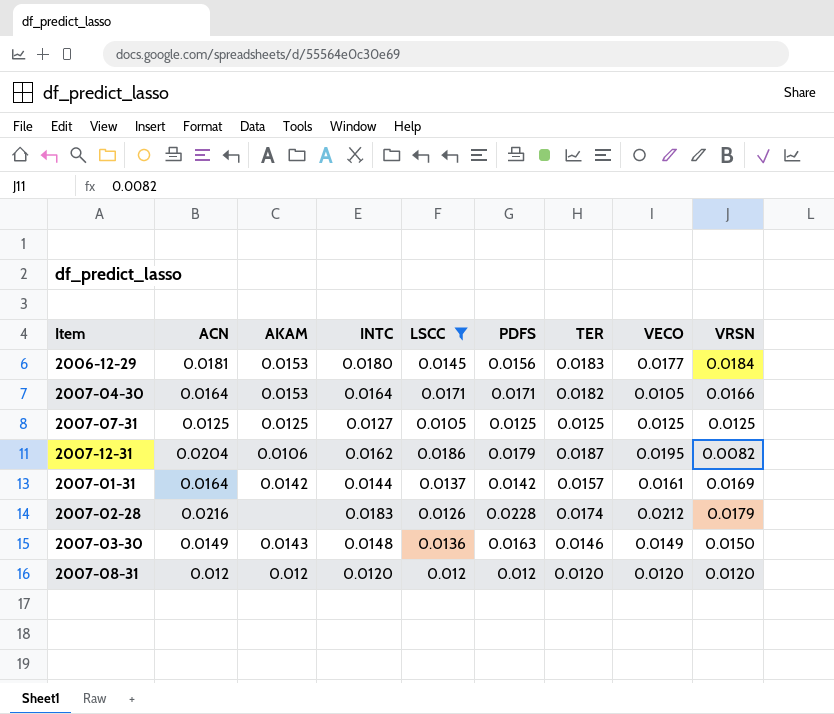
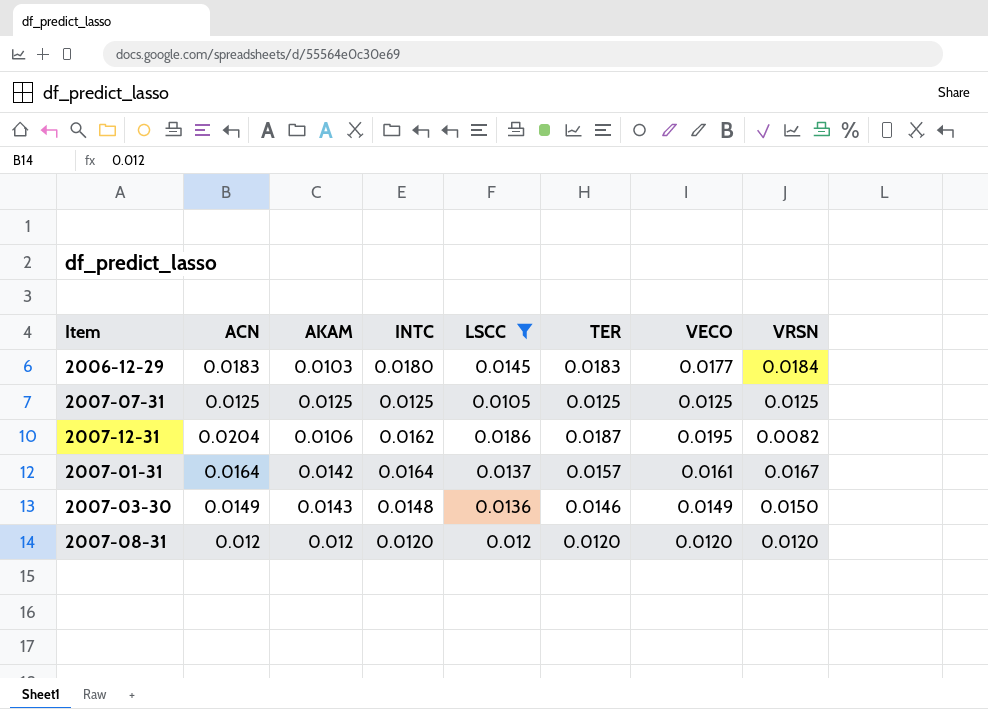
column PDFS | position: 6 -> none
row 2007-04-30: 0.0164 | 0.0153 | 0.0164 | 0.0171 | 0.0171 | 0.0182 | 0.0105 | 0.0166 -> none
row 2007-02-28: 0.0216 | none | 0.0183 | 0.0126 | 0.0228 | 0.0174 | 0.0212 | 0.0179 -> none
2006-12-29 | ACN: 0.0181 -> 0.0183
2006-12-29 | AKAM: 0.0153 -> 0.0103
2007-07-31 | INTC: 0.0127 -> 0.0125
2007-01-31 | INTC: 0.0144 -> 0.0164
2007-01-31 | VRSN: 0.0169 -> 0.0167

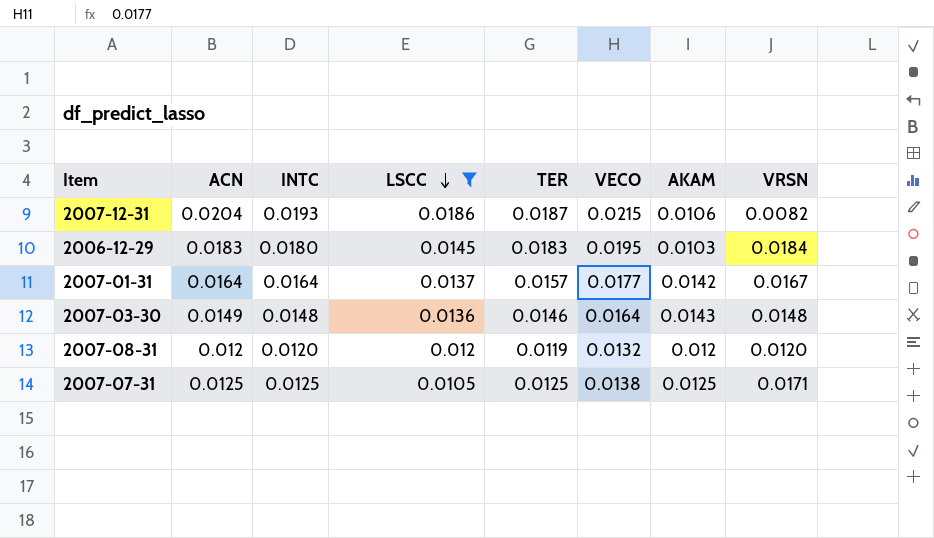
row order: none -> LSCC descending
column AKAM | position: 3 -> 7
2007-12-31 | INTC: 0.0162 -> 0.0193
2007-12-31 | VECO: 0.0195 -> 0.0215
2006-12-29 | VECO: 0.0177 -> 0.0195
2007-01-31 | VECO: 0.0161 -> 0.0177
2007-03-30 | VECO: 0.0149 -> 0.0164
2007-03-30 | VRSN: 0.0150 -> 0.0148
2007-08-31 | TER: 0.0120 -> 0.0119
2007-08-31 | VECO: 0.0120 -> 0.0132
2007-07-31 | VECO: 0.0125 -> 0.0138
2007-07-31 | VRSN: 0.0125 -> 0.0171

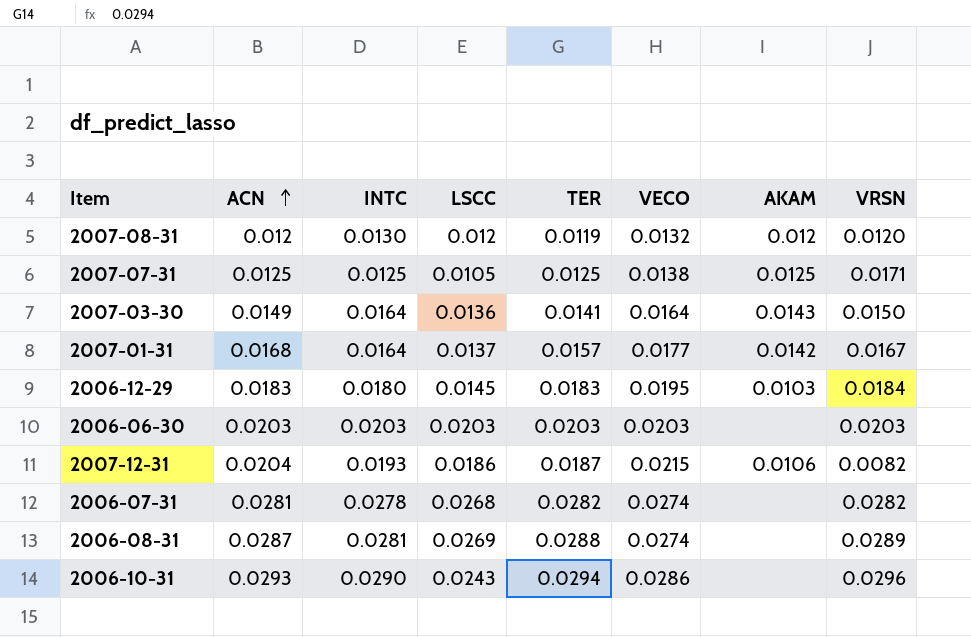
filter: LSCC <= 0.0186 -> none
row order: LSCC descending -> ACN ascending
2007-08-31 | INTC: 0.0120 -> 0.0130
2007-03-30 | INTC: 0.0148 -> 0.0164
2007-03-30 | TER: 0.0146 -> 0.0141
2007-03-30 | VRSN: 0.0148 -> 0.0150
2007-01-31 | ACN: 0.0164 -> 0.0168

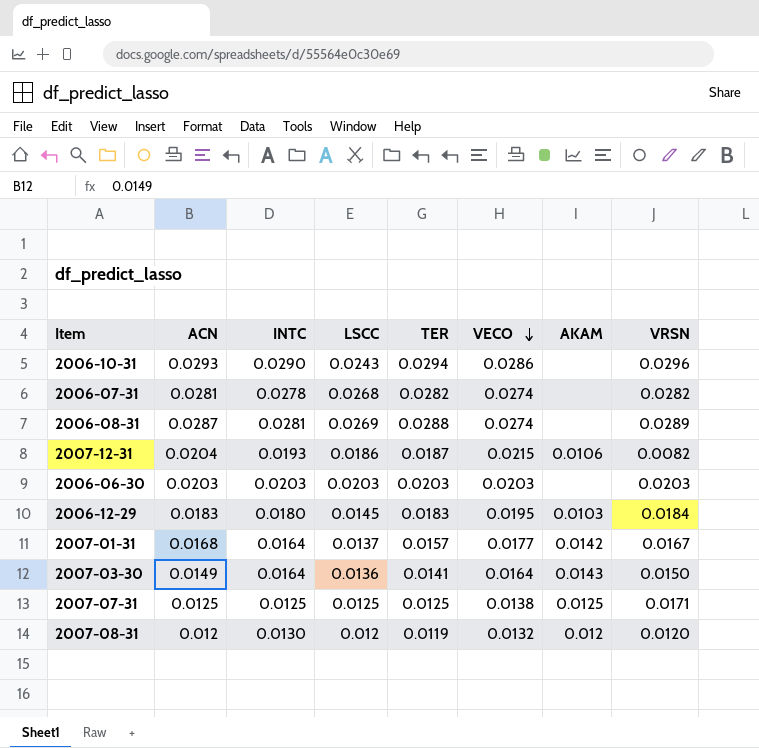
row order: ACN ascending -> VECO descending
2007-07-31 | LSCC: 0.0105 -> 0.0125

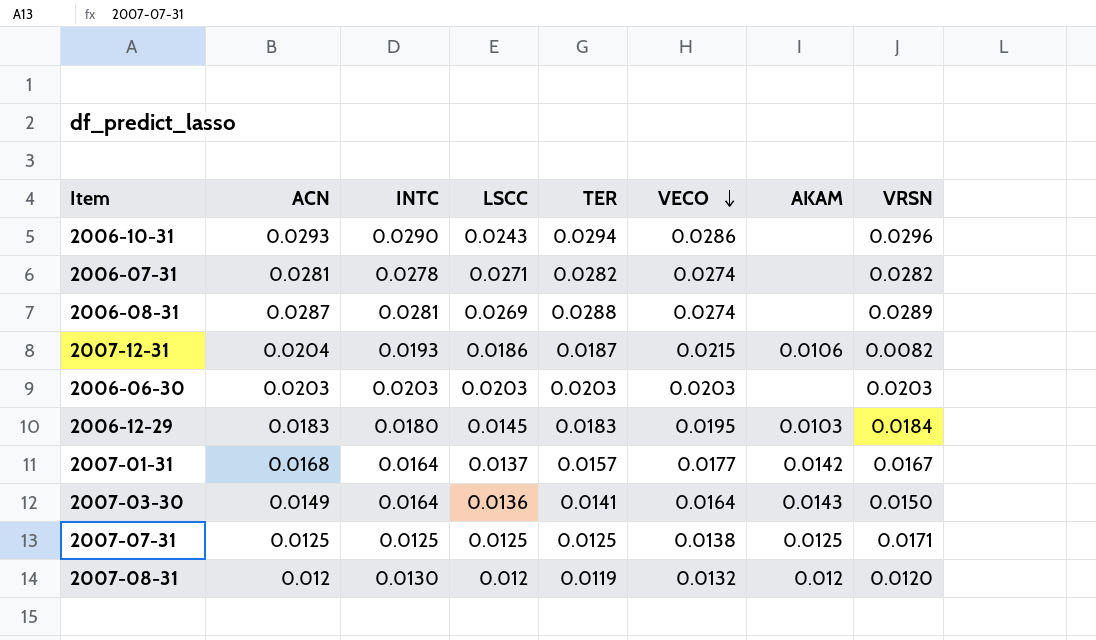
2006-07-31 | LSCC: 0.0268 -> 0.0271

